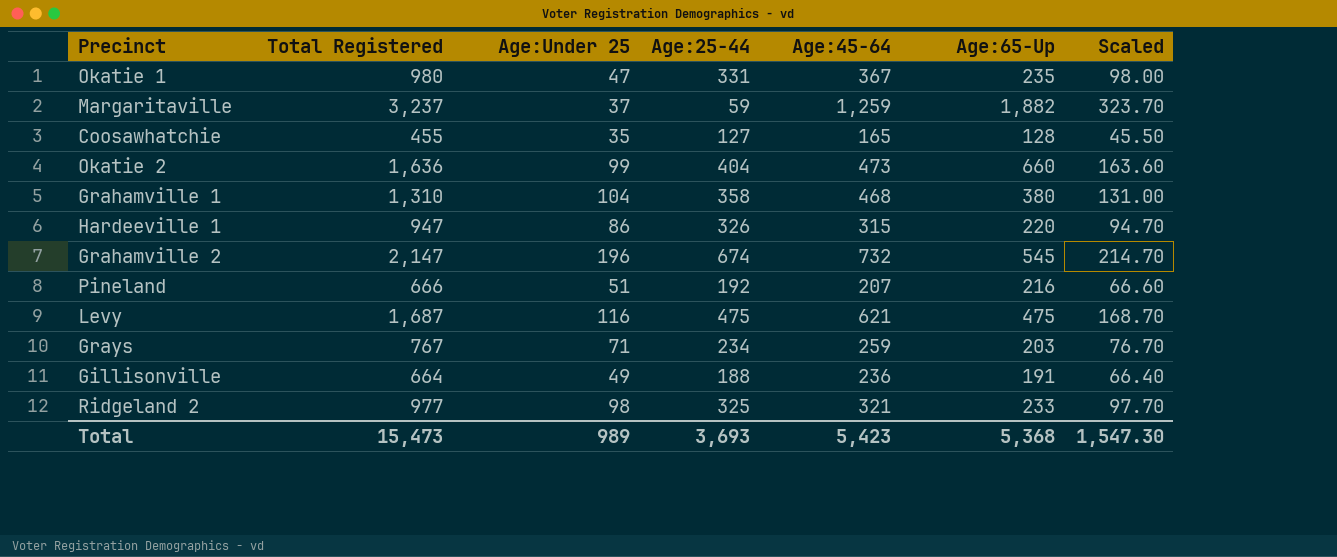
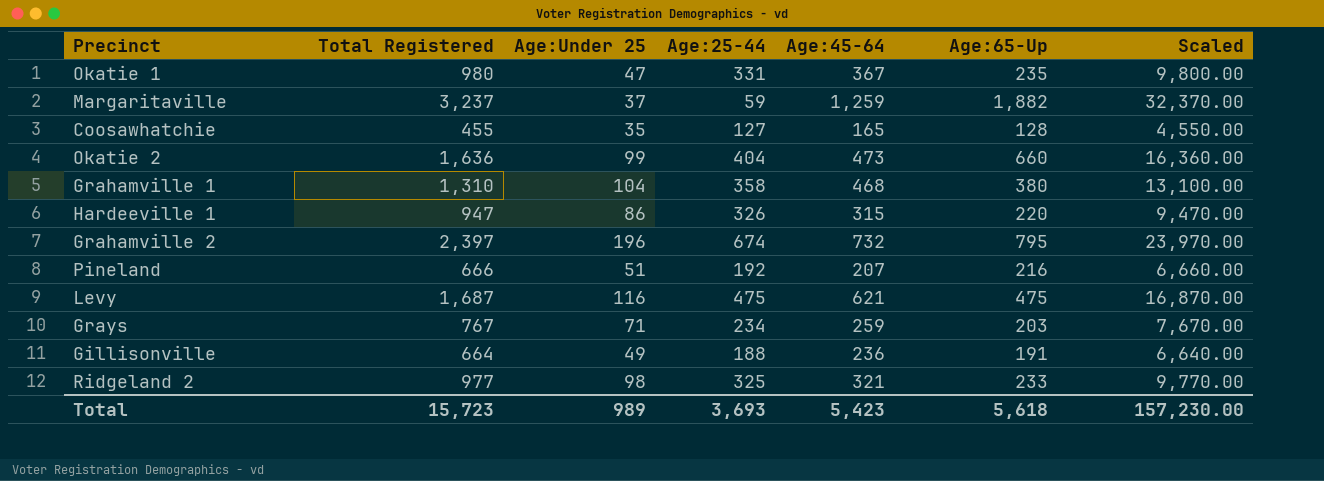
column Scaled | formula: [Total Registered] * 0.1 -> [Total Registered] * 10
Grahamville 2 | Total Registered: 2,147 -> 2,397
Grahamville 2 | Age:65-Up: 545 -> 795
Total | Total Registered: 15,473 -> 15,723
Total | Age:65-Up: 5,368 -> 5,618
Total | Scaled: 1,547.30 -> 157,230.00

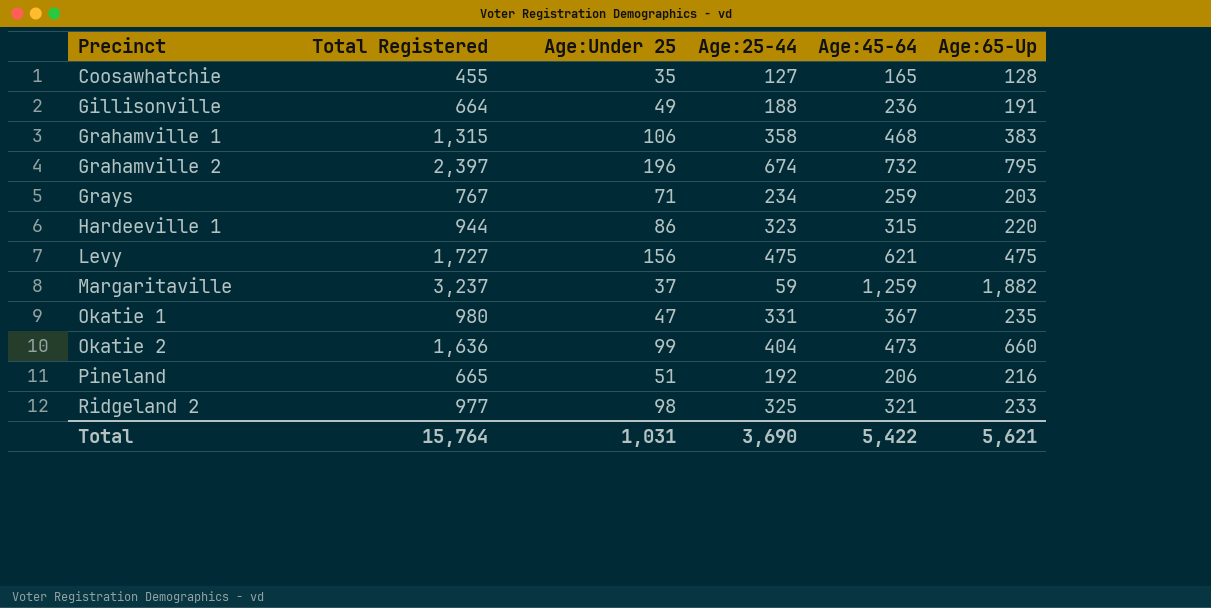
row order: none -> Precinct ascending
column Scaled | formula: [Total Registered] * 10 -> none
Grahamville 1 | Total Registered: 1,310 -> 1,315
Grahamville 1 | Age:Under 25: 104 -> 106
Grahamville 1 | Age:65-Up: 380 -> 383
Hardeeville 1 | Total Registered: 947 -> 944
Hardeeville 1 | Age:25-44: 326 -> 323
Levy | Total Registered: 1,687 -> 1,727
Levy | Age:Under 25: 116 -> 156
Pineland | Total Registered: 666 -> 665
Pineland | Age:45-64: 207 -> 206
Total | Total Registered: 15,723 -> 15,764
Total | Age:Under 25: 989 -> 1,031
Total | Age:25-44: 3,693 -> 3,690
Total | Age:45-64: 5,423 -> 5,422
Total | Age:65-Up: 5,618 -> 5,621

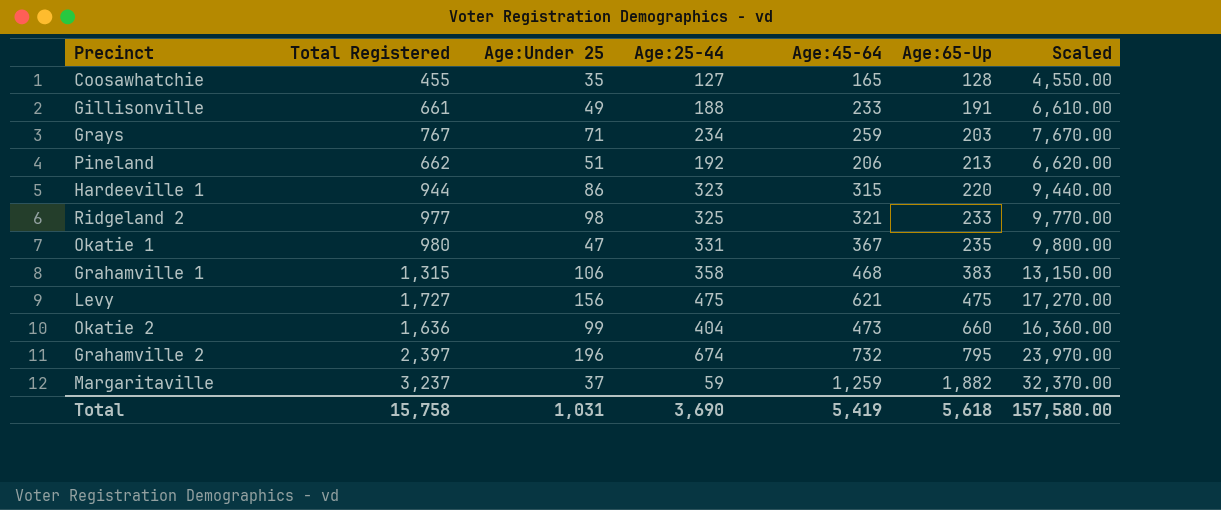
row order: Precinct ascending -> Age:65-Up ascending
column Scaled | formula: none -> [Total Registered] * 10
Gillisonville | Total Registered: 664 -> 661
Gillisonville | Age:45-64: 236 -> 233
Pineland | Total Registered: 665 -> 662
Pineland | Age:65-Up: 216 -> 213
Total | Total Registered: 15,764 -> 15,758
Total | Age:45-64: 5,422 -> 5,419
Total | Age:65-Up: 5,621 -> 5,618

